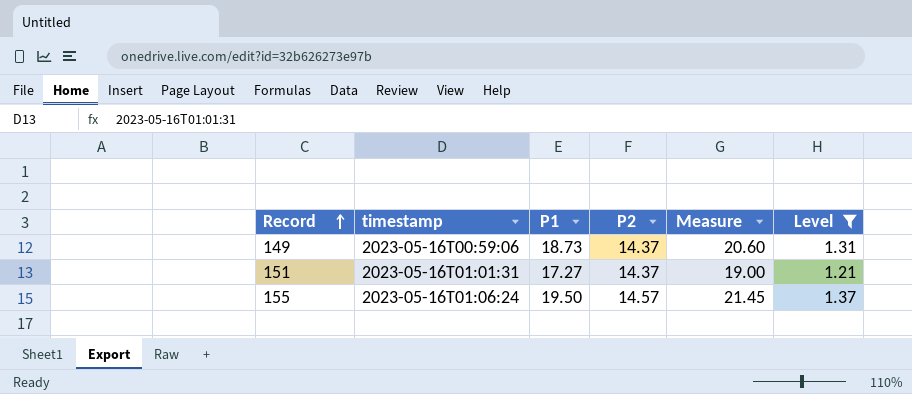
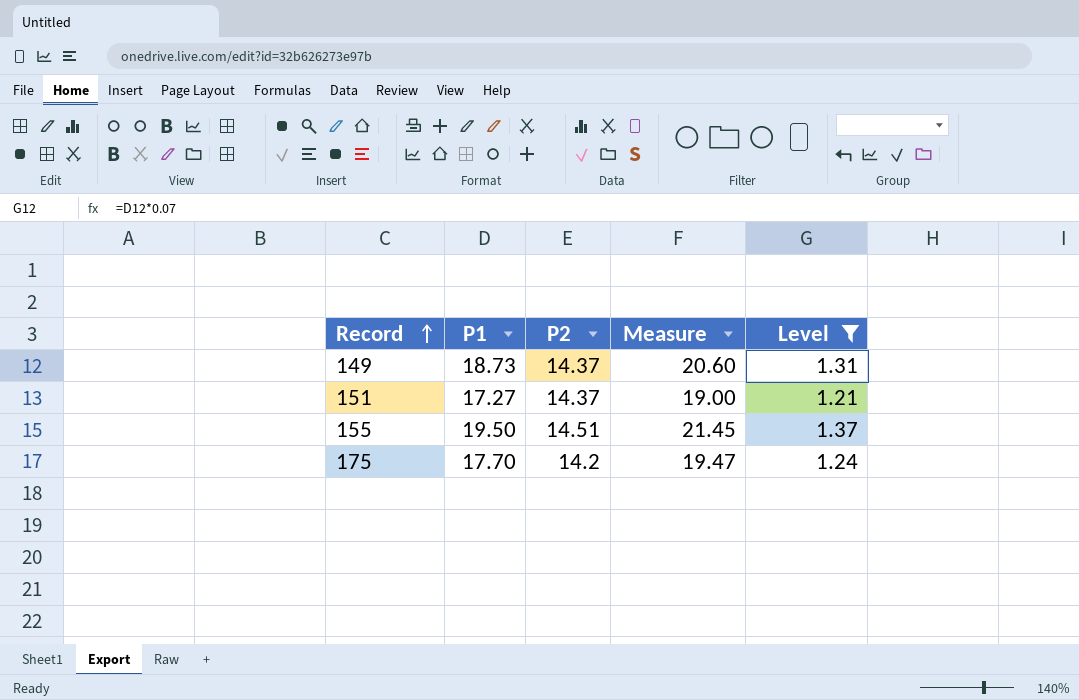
column timestamp | position: 2 -> none
155 | P2: 14.57 -> 14.51
row 175: none -> 17.70 | 14.2 | 19.47 | 1.24

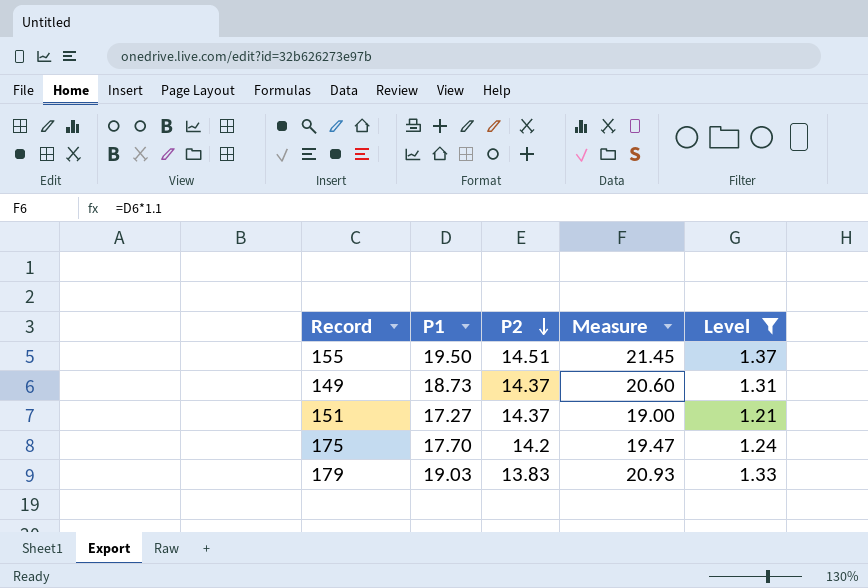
row order: Record ascending -> P2 descending
row 179: none -> 19.03 | 13.83 | 20.93 | 1.33

